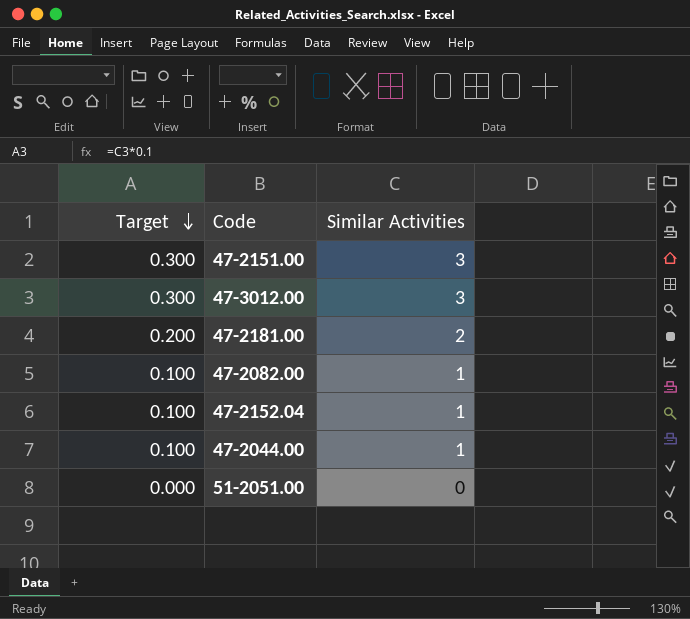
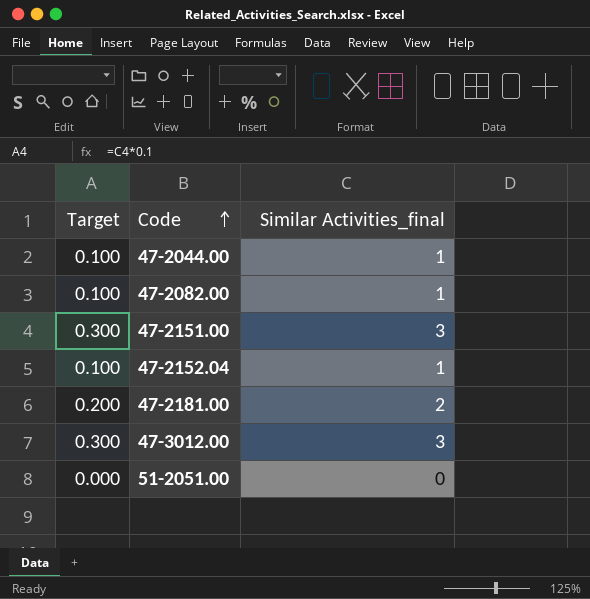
row order: Target descending -> Code ascending
column name: Similar Activities -> Similar Activities_final

